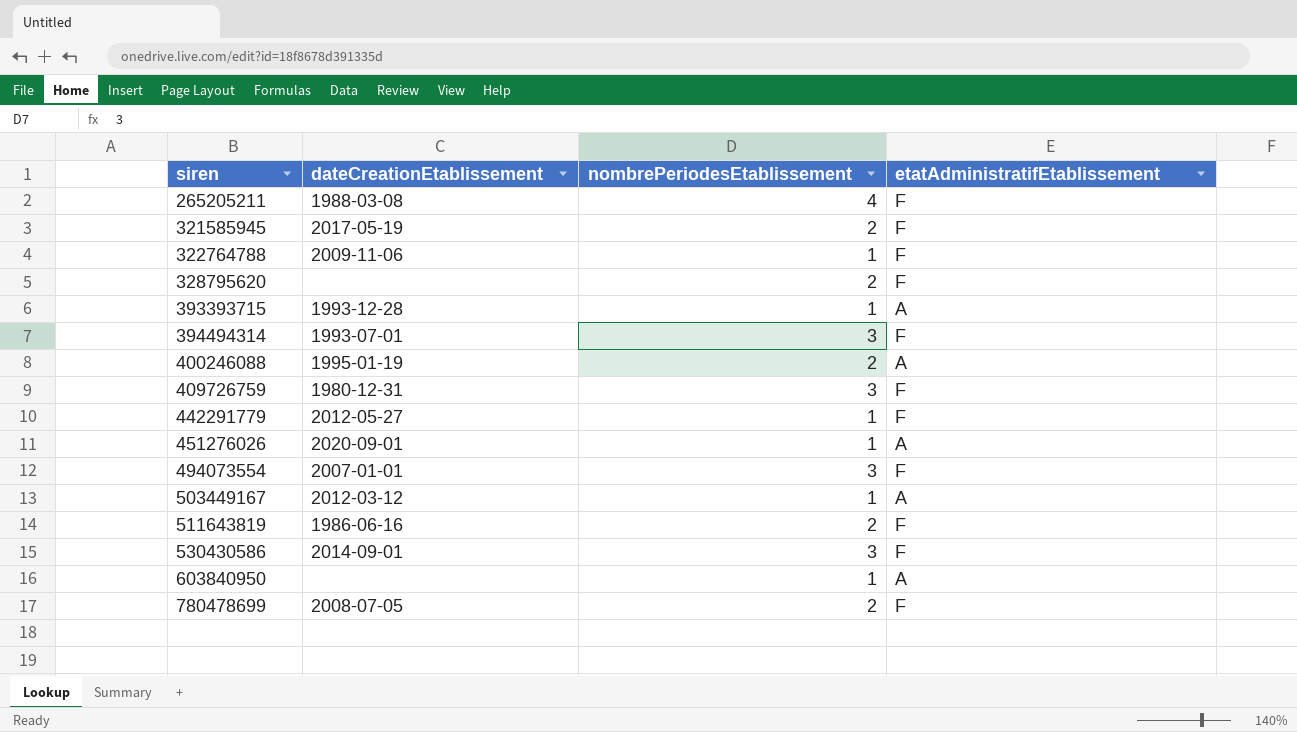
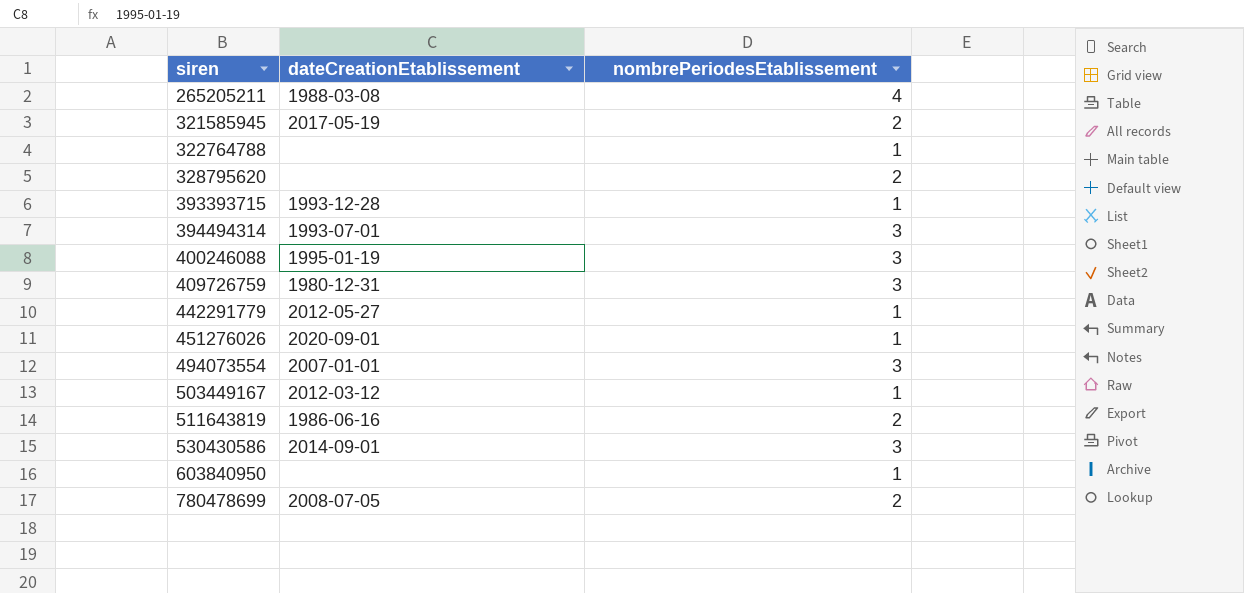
column etatAdministratifEtablissement | position: 4 -> none
322764788 | dateCreationEtablissement: 2009-11-06 -> none
400246088 | nombrePeriodesEtablissement: 2 -> 3

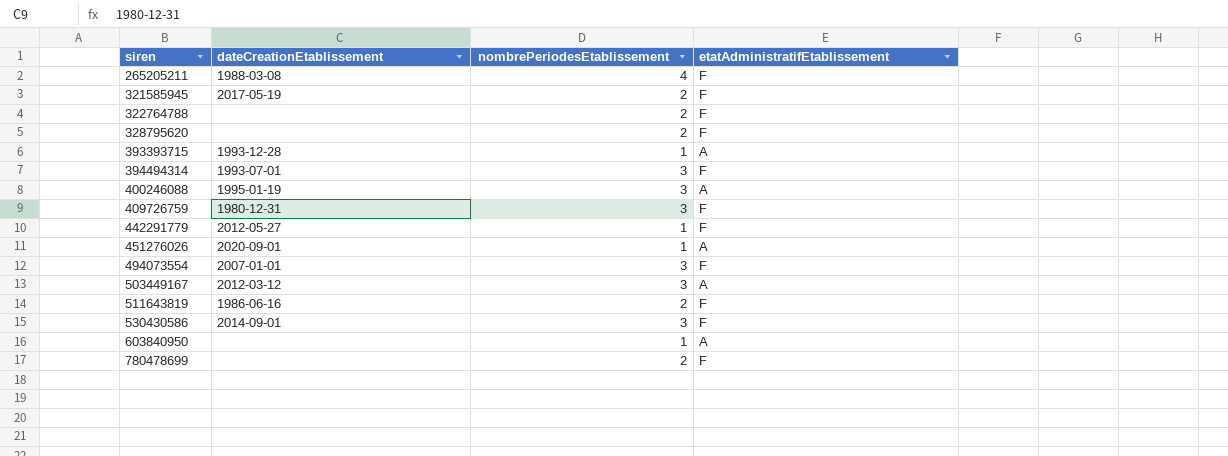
column etatAdministratifEtablissement | position: none -> 4
322764788 | nombrePeriodesEtablissement: 1 -> 2
503449167 | nombrePeriodesEtablissement: 1 -> 3
780478699 | dateCreationEtablissement: 2008-07-05 -> none

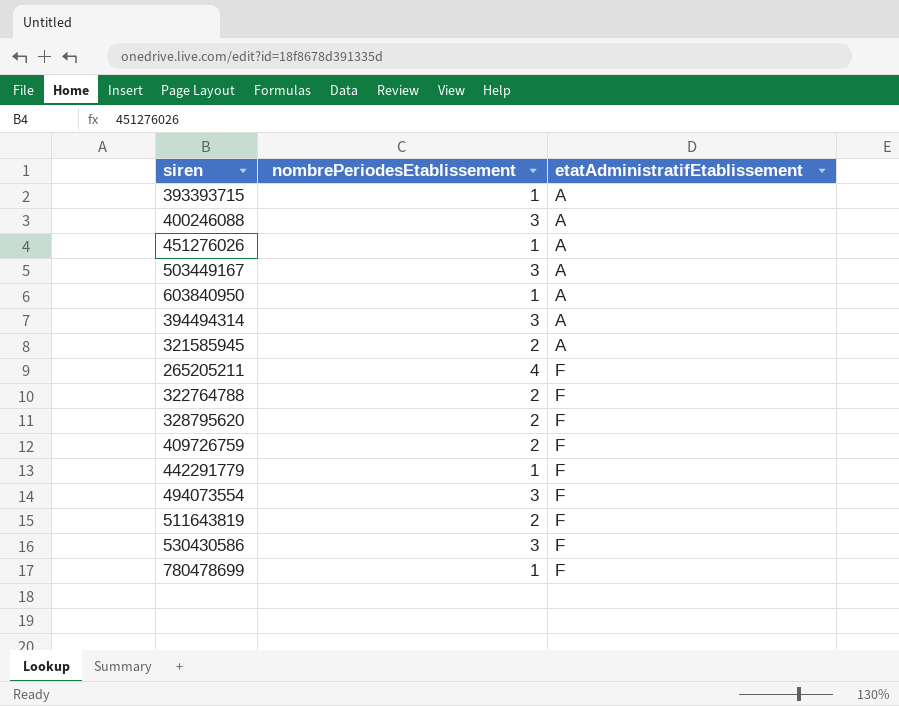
row order: siren ascending -> etatAdministratifEtablissement ascending
column dateCreationEtablissement | position: 2 -> none
394494314 | etatAdministratifEtablissement: F -> A
321585945 | etatAdministratifEtablissement: F -> A
409726759 | nombrePeriodesEtablissement: 3 -> 2
780478699 | nombrePeriodesEtablissement: 2 -> 1

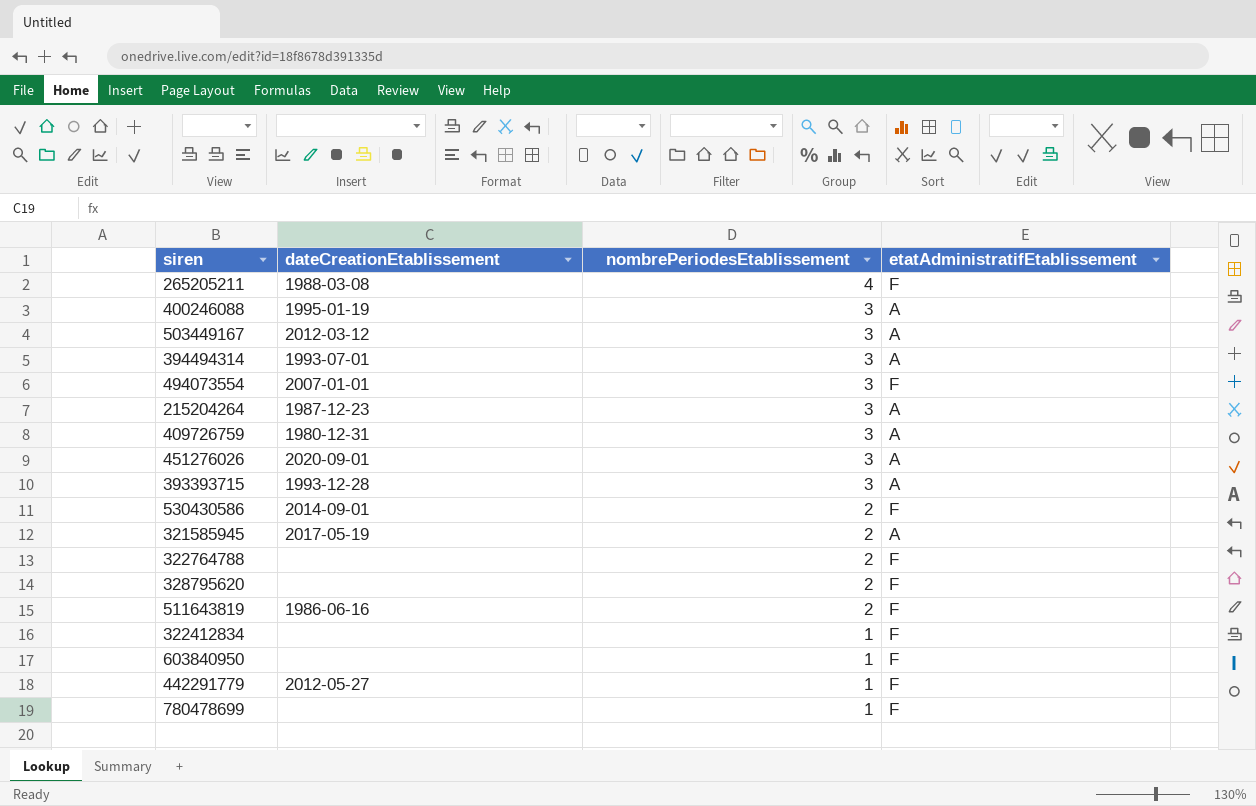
row order: etatAdministratifEtablissement ascending -> nombrePeriodesEtablissement descending
column dateCreationEtablissement | position: none -> 2
row 215204264: none -> 1987-12-23 | 3 | A
409726759 | nombrePeriodesEtablissement: 2 -> 3
409726759 | etatAdministratifEtablissement: F -> A
451276026 | nombrePeriodesEtablissement: 1 -> 3
393393715 | nombrePeriodesEtablissement: 1 -> 3
530430586 | nombrePeriodesEtablissement: 3 -> 2
row 322412834: none -> none | 1 | F
603840950 | etatAdministratifEtablissement: A -> F

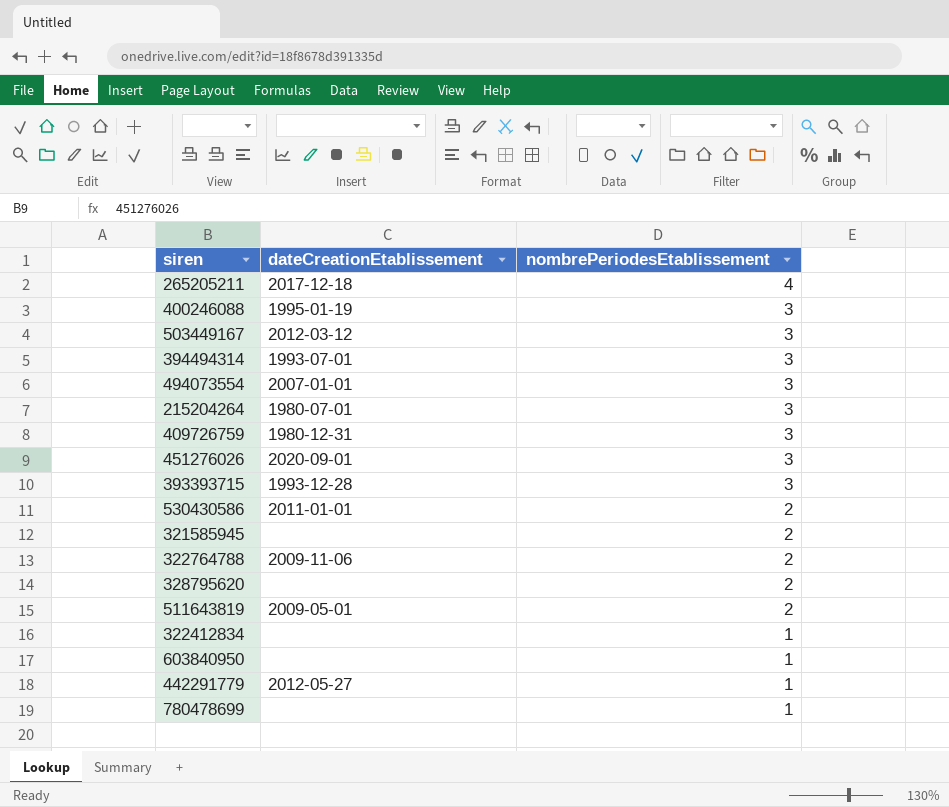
column etatAdministratifEtablissement | position: 4 -> none
265205211 | dateCreationEtablissement: 1988-03-08 -> 2017-12-18
215204264 | dateCreationEtablissement: 1987-12-23 -> 1980-07-01
530430586 | dateCreationEtablissement: 2014-09-01 -> 2011-01-01
321585945 | dateCreationEtablissement: 2017-05-19 -> none
322764788 | dateCreationEtablissement: none -> 2009-11-06
511643819 | dateCreationEtablissement: 1986-06-16 -> 2009-05-01

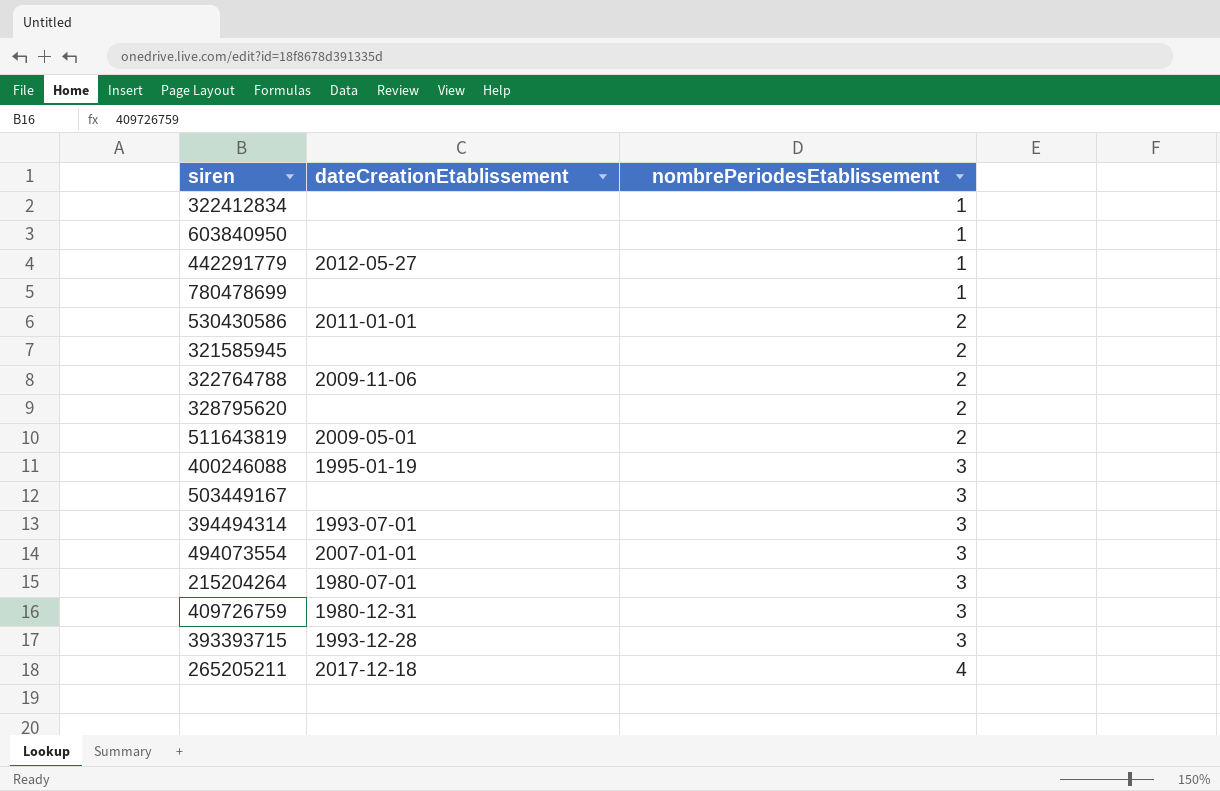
row order: nombrePeriodesEtablissement descending -> nombrePeriodesEtablissement ascending
row 451276026: 2020-09-01 | 3 -> none
503449167 | dateCreationEtablissement: 2012-03-12 -> none

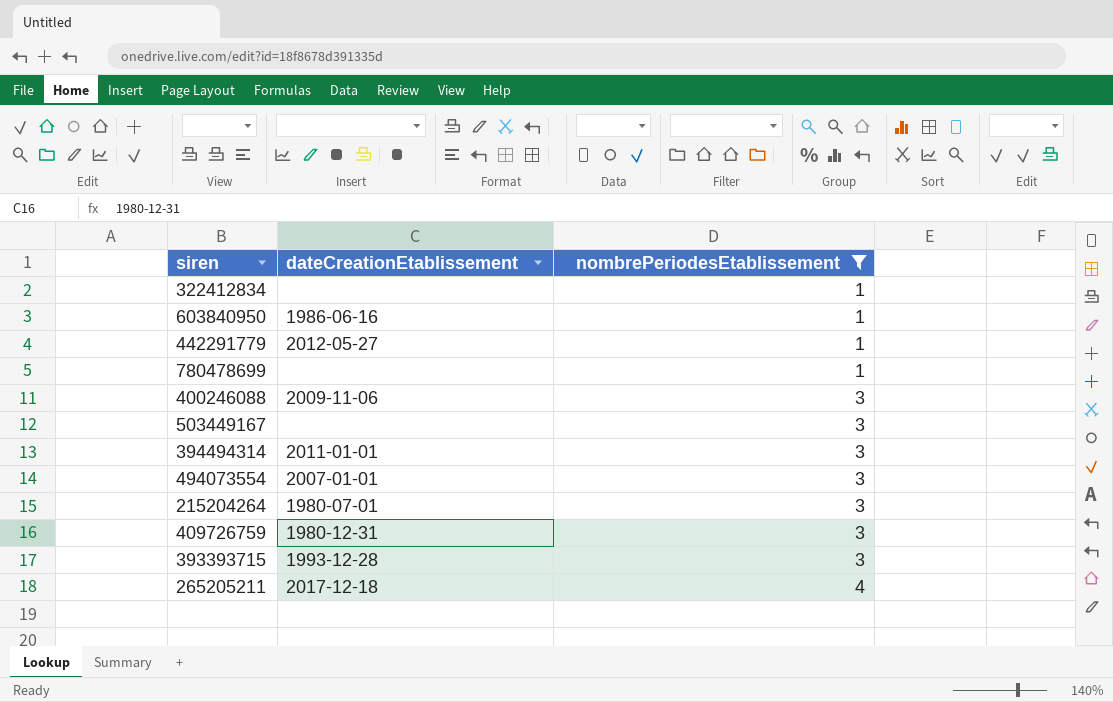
filter: none -> nombrePeriodesEtablissement != 2
603840950 | dateCreationEtablissement: none -> 1986-06-16
400246088 | dateCreationEtablissement: 1995-01-19 -> 2009-11-06
394494314 | dateCreationEtablissement: 1993-07-01 -> 2011-01-01

